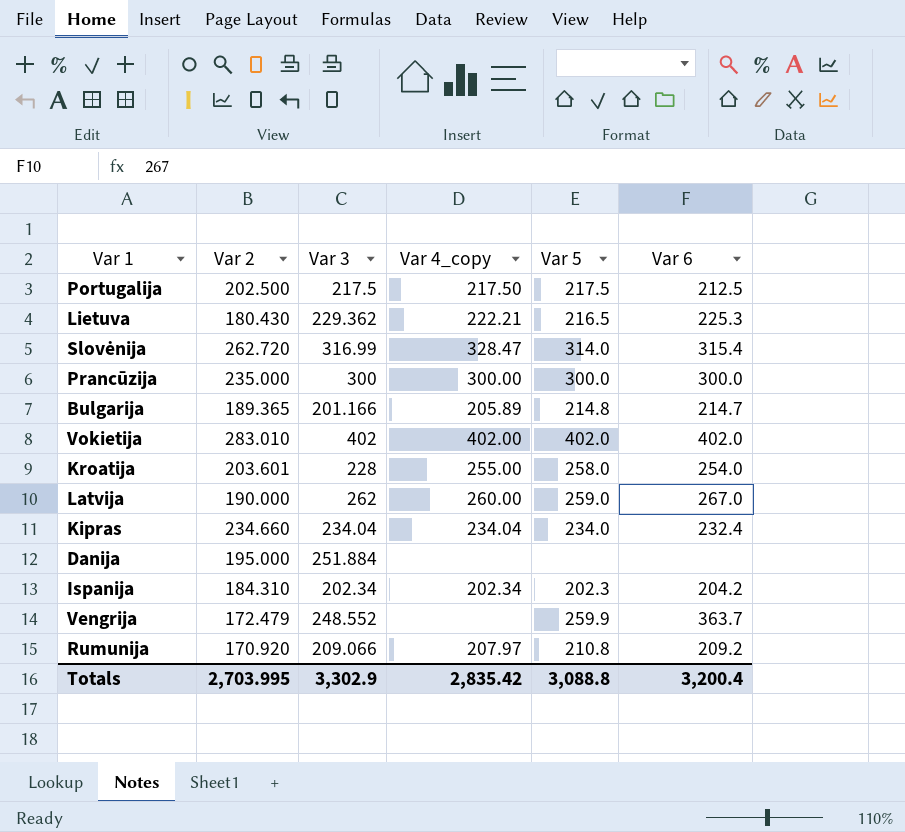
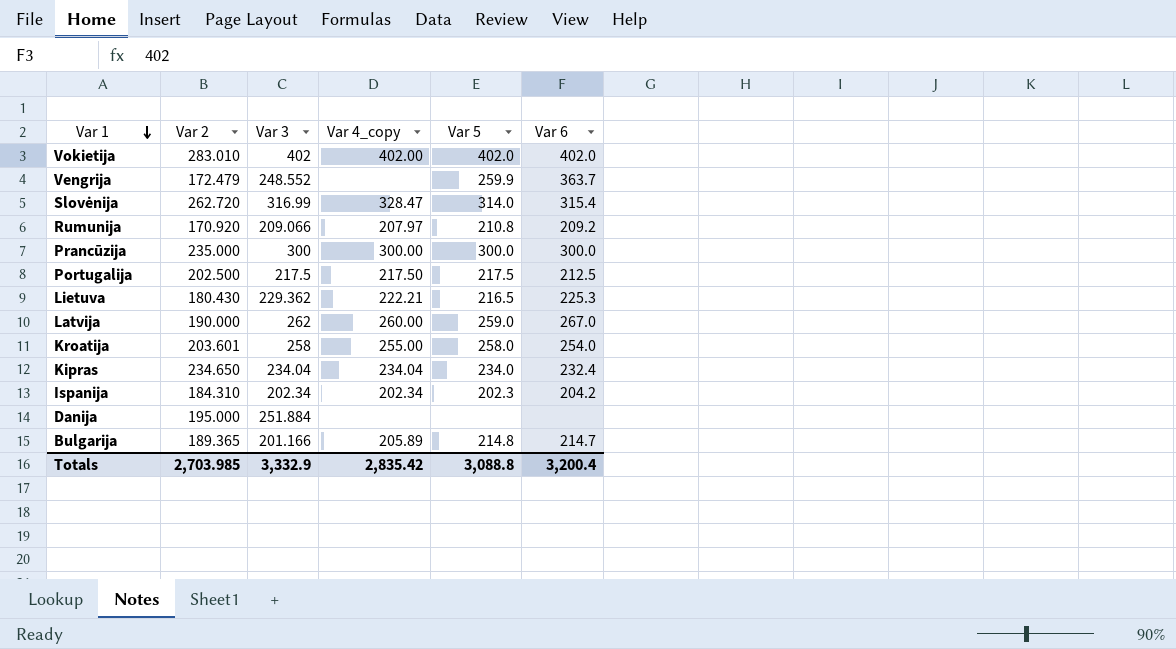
row order: none -> Var 1 descending
Kroatija | Var 3: 228 -> 258
Kipras | Var 2: 234.660 -> 234.650
Totals | Var 2: 2,703.995 -> 2,703.985
Totals | Var 3: 3,302.9 -> 3,332.9

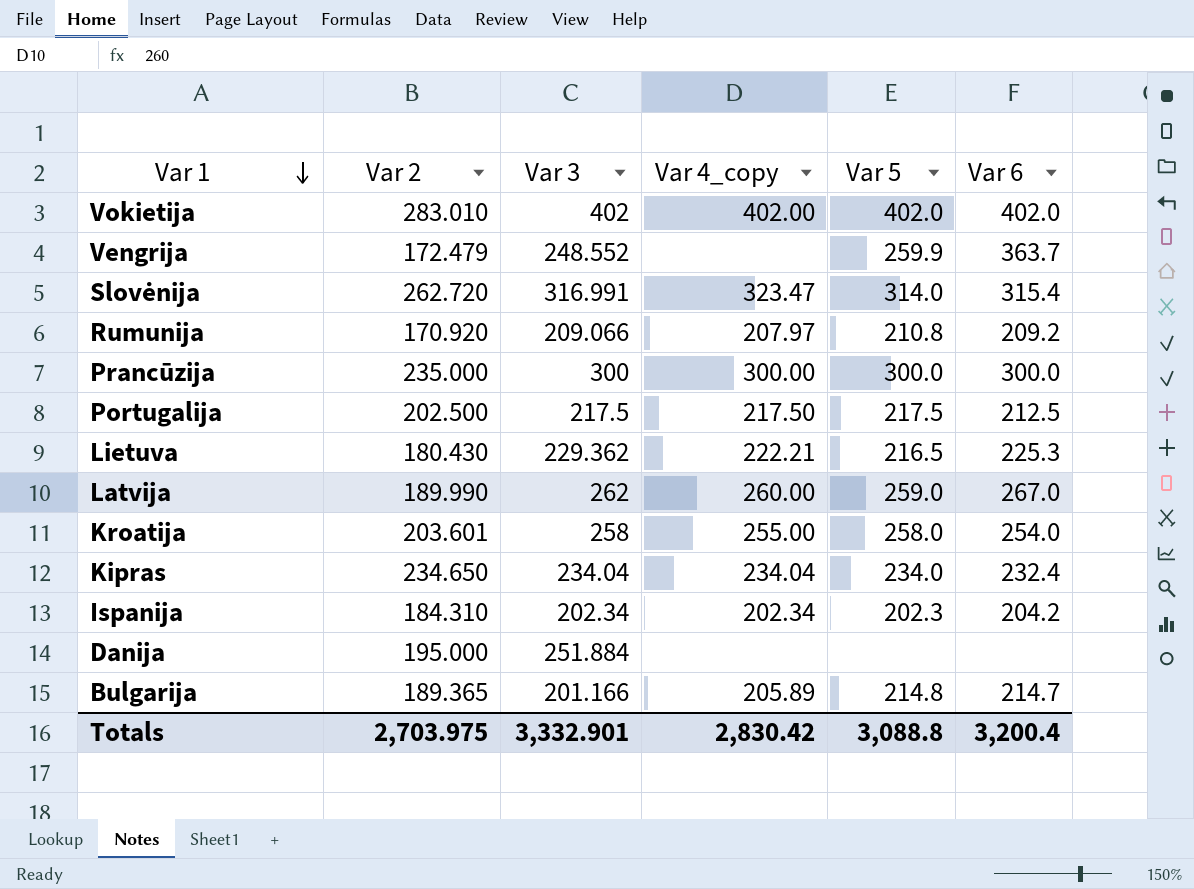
Slovėnija | Var 3: 316.99 -> 316.991
Slovėnija | Var 4_copy: 328.47 -> 323.47
Latvija | Var 2: 190.000 -> 189.990
Totals | Var 2: 2,703.985 -> 2,703.975
Totals | Var 3: 3,332.9 -> 3,332.901
Totals | Var 4_copy: 2,835.42 -> 2,830.42

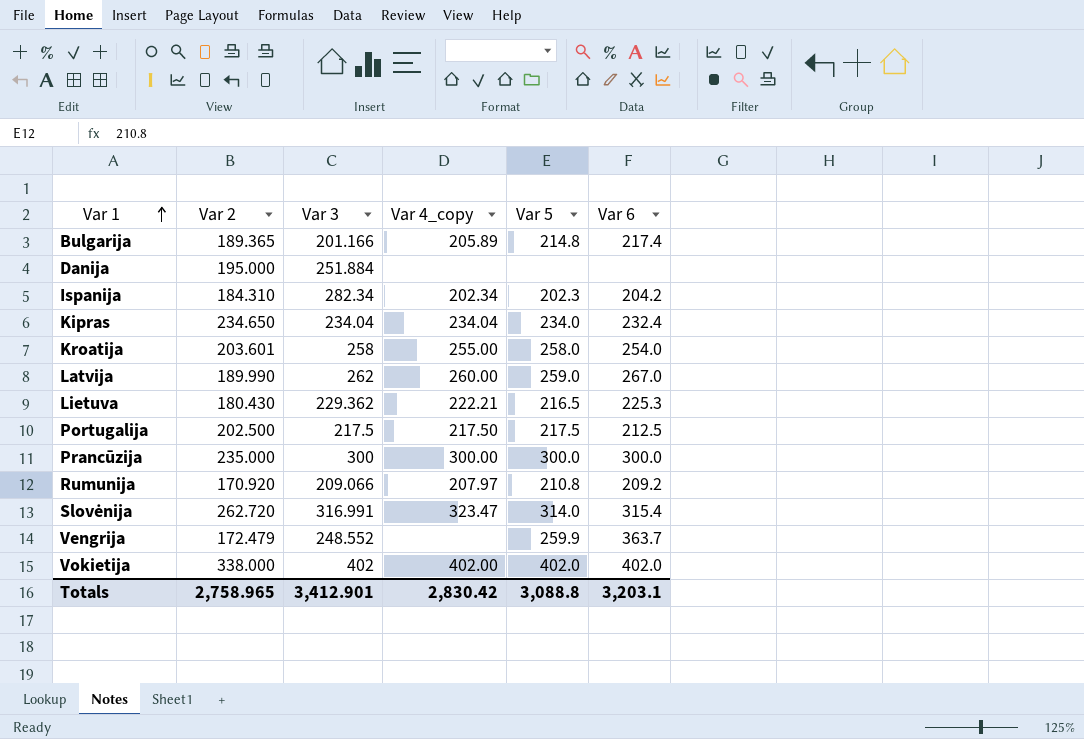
row order: Var 1 descending -> Var 1 ascending
Bulgarija | Var 6: 214.7 -> 217.4
Ispanija | Var 3: 202.34 -> 282.34
Vokietija | Var 2: 283.010 -> 338.000
Totals | Var 2: 2,703.975 -> 2,758.965
Totals | Var 3: 3,332.901 -> 3,412.901
Totals | Var 6: 3,200.4 -> 3,203.1

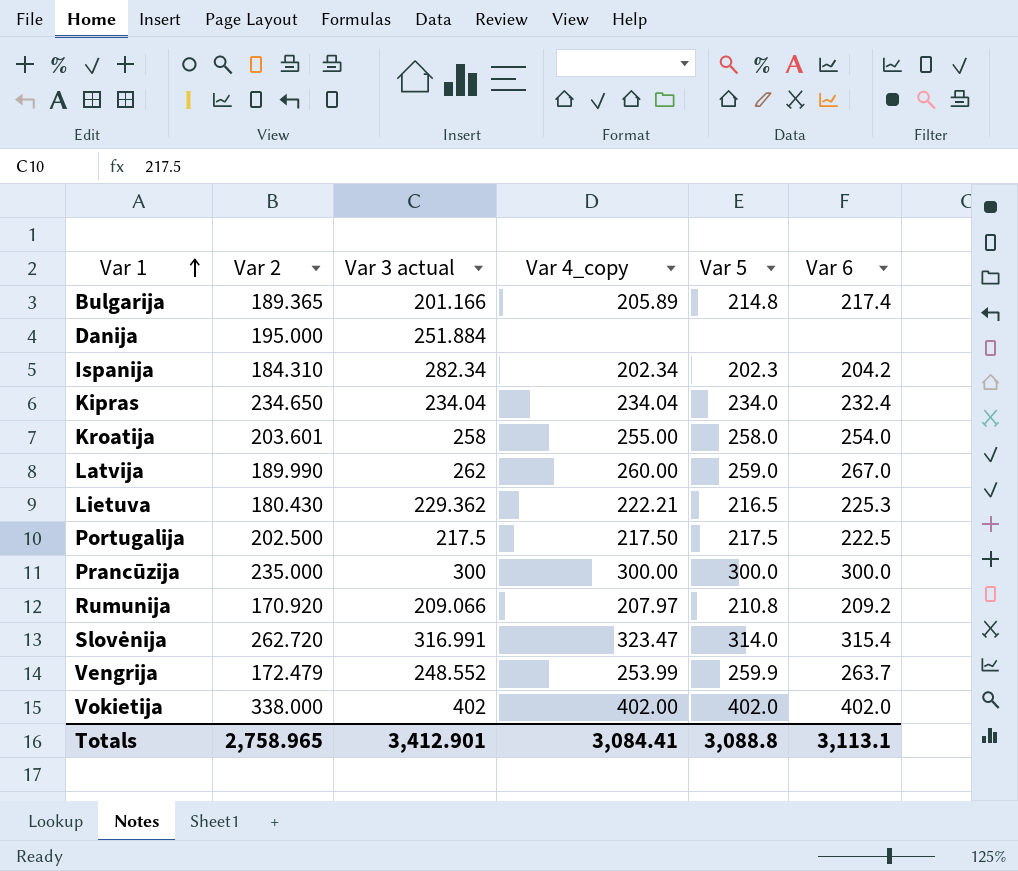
column name: Var 3 -> Var 3 actual
Portugalija | Var 6: 212.5 -> 222.5
Vengrija | Var 4_copy: none -> 253.99
Vengrija | Var 6: 363.7 -> 263.7
Totals | Var 4_copy: 2,830.42 -> 3,084.41
Totals | Var 6: 3,203.1 -> 3,113.1

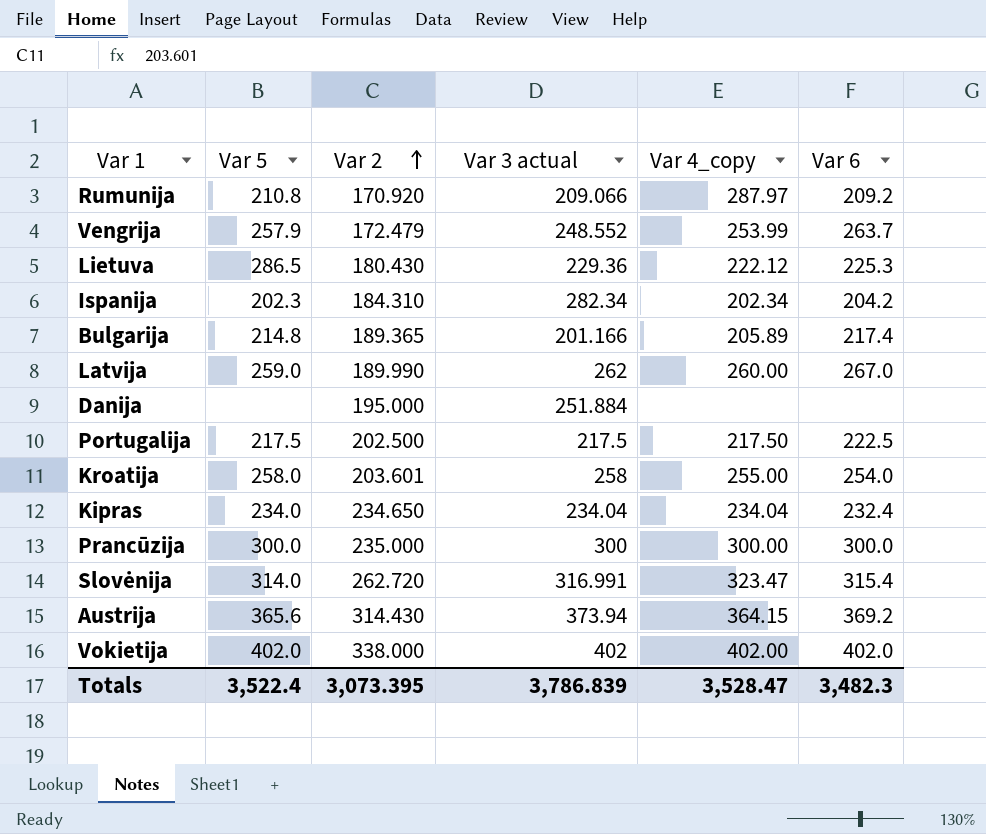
row order: Var 1 ascending -> Var 2 ascending
column Var 5 | position: 5 -> 2
Rumunija | Var 4_copy: 207.97 -> 287.97
Vengrija | Var 5: 259.9 -> 257.9
Lietuva | Var 5: 216.5 -> 286.5
Lietuva | Var 3 actual: 229.362 -> 229.36
Lietuva | Var 4_copy: 222.21 -> 222.12
row Austrija: none -> 365.6 | 314.430 | 373.94 | 364.15 | 369.2
Totals | Var 5: 3,088.8 -> 3,522.4
Totals | Var 2: 2,758.965 -> 3,073.395
Totals | Var 3 actual: 3,412.901 -> 3,786.839
Totals | Var 4_copy: 3,084.41 -> 3,528.47
Totals | Var 6: 3,113.1 -> 3,482.3

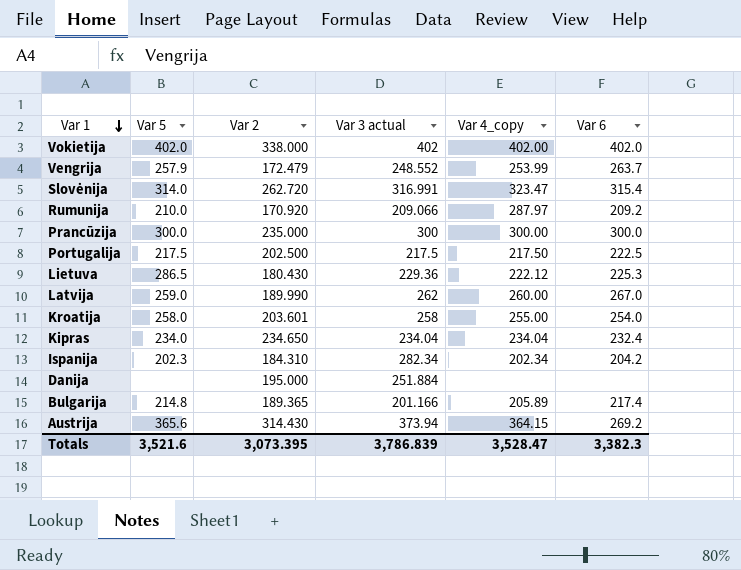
row order: Var 2 ascending -> Var 1 descending
Rumunija | Var 5: 210.8 -> 210.0
Austrija | Var 6: 369.2 -> 269.2
Totals | Var 5: 3,522.4 -> 3,521.6
Totals | Var 6: 3,482.3 -> 3,382.3

